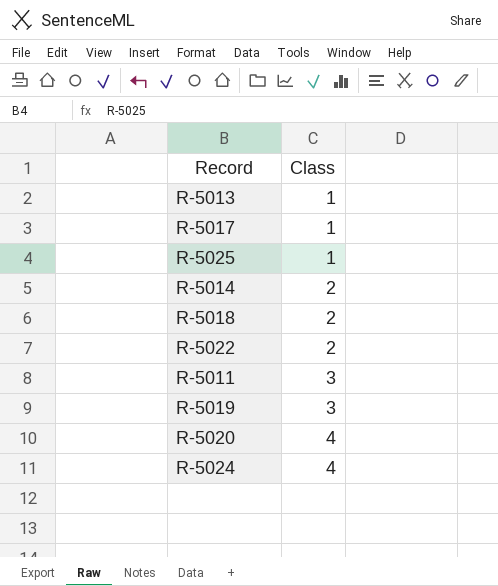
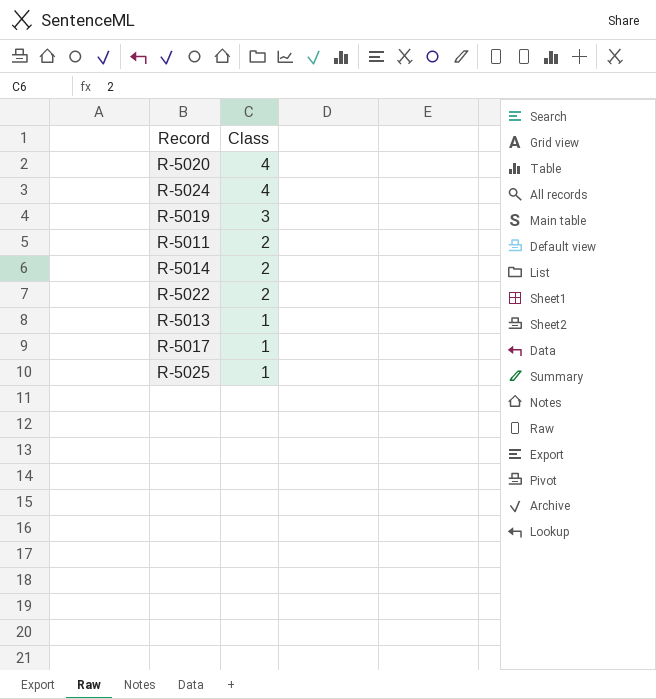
row order: Class ascending -> Class descending
row R-5018: 2 -> none
R-5011 | Class: 3 -> 2

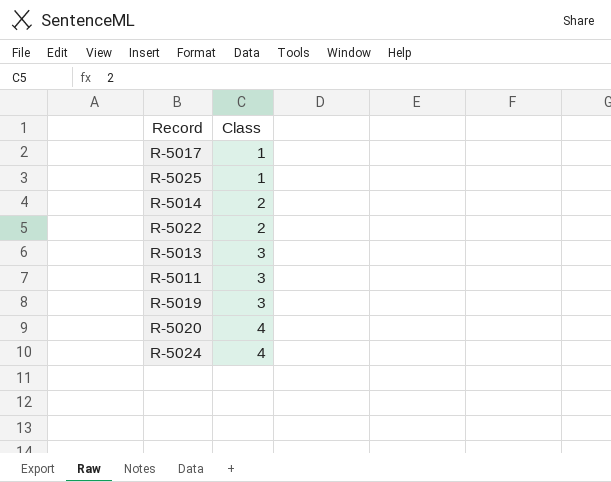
row order: Class descending -> Class ascending
R-5013 | Class: 1 -> 3
R-5011 | Class: 2 -> 3

